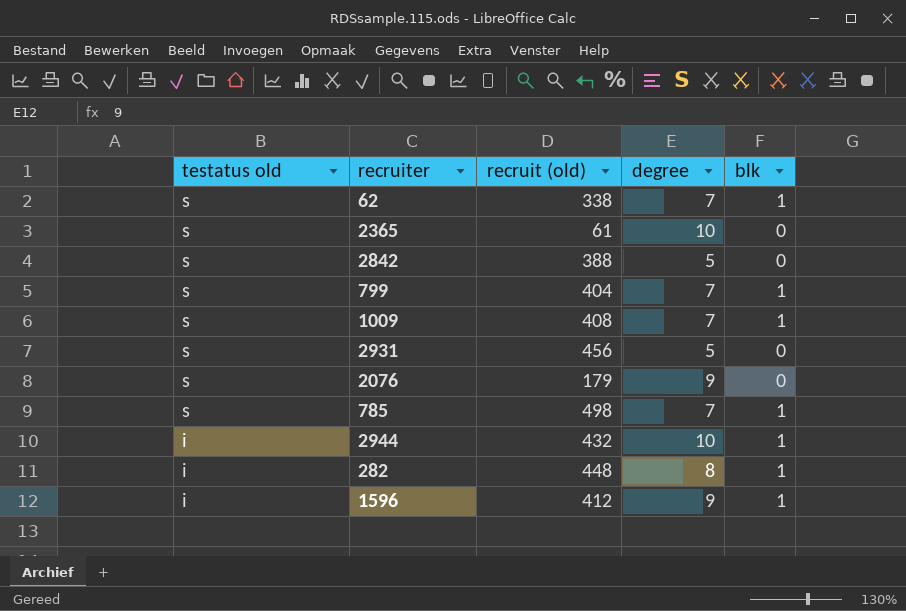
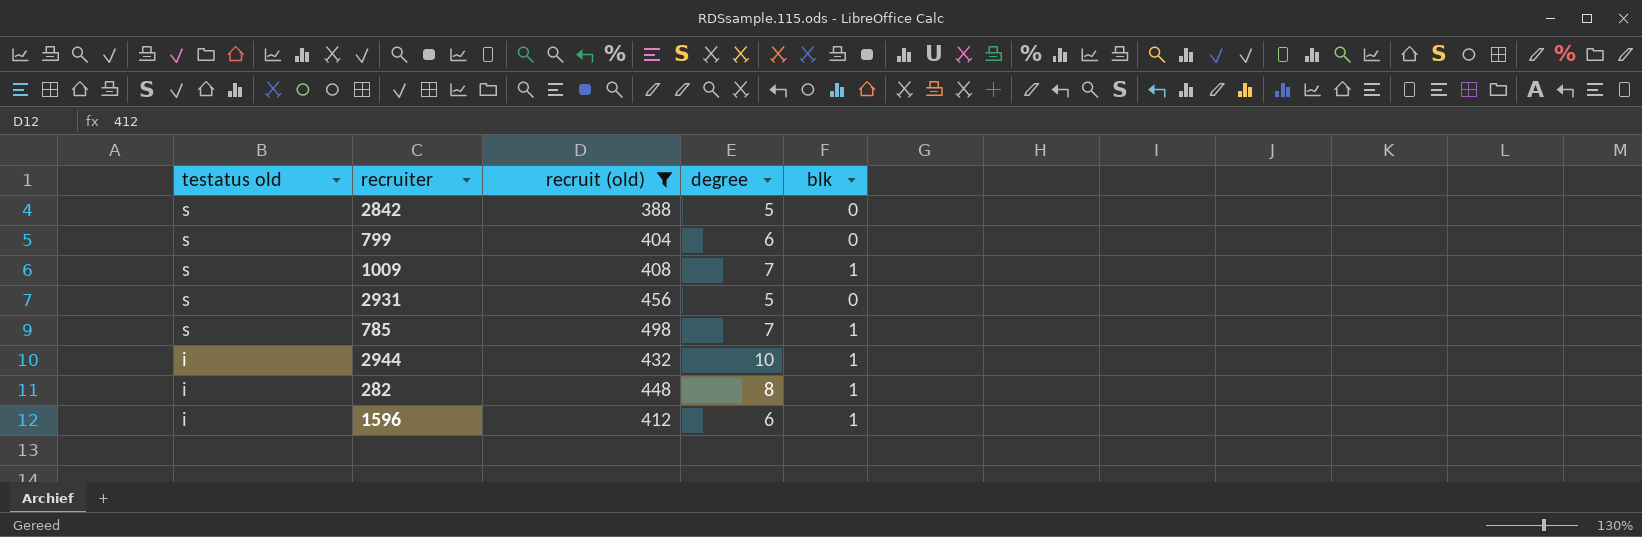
filter: none -> recruit (old) >= 388
799 | degree: 7 -> 6
799 | blk: 1 -> 0
1596 | degree: 9 -> 6

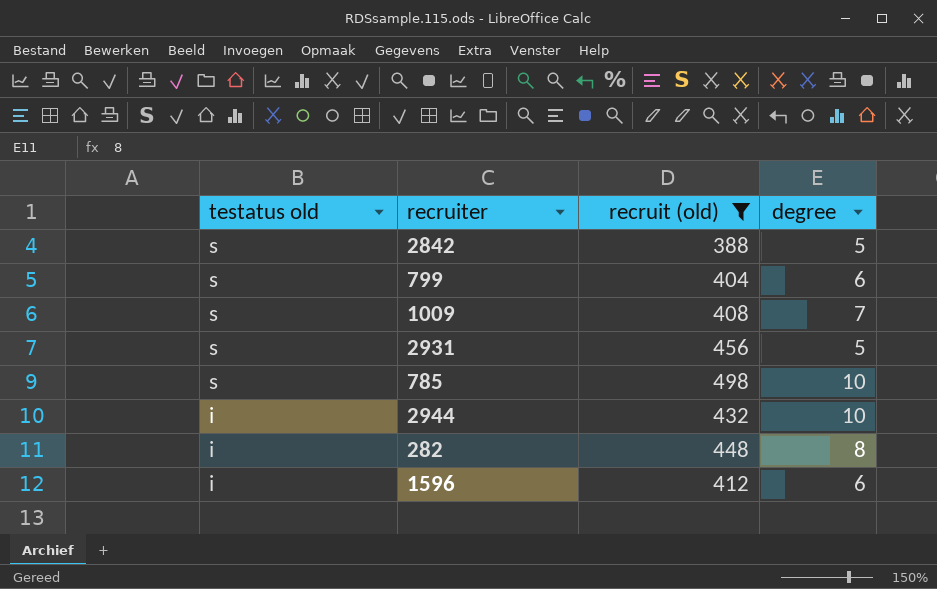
column blk | position: 5 -> none
785 | degree: 7 -> 10

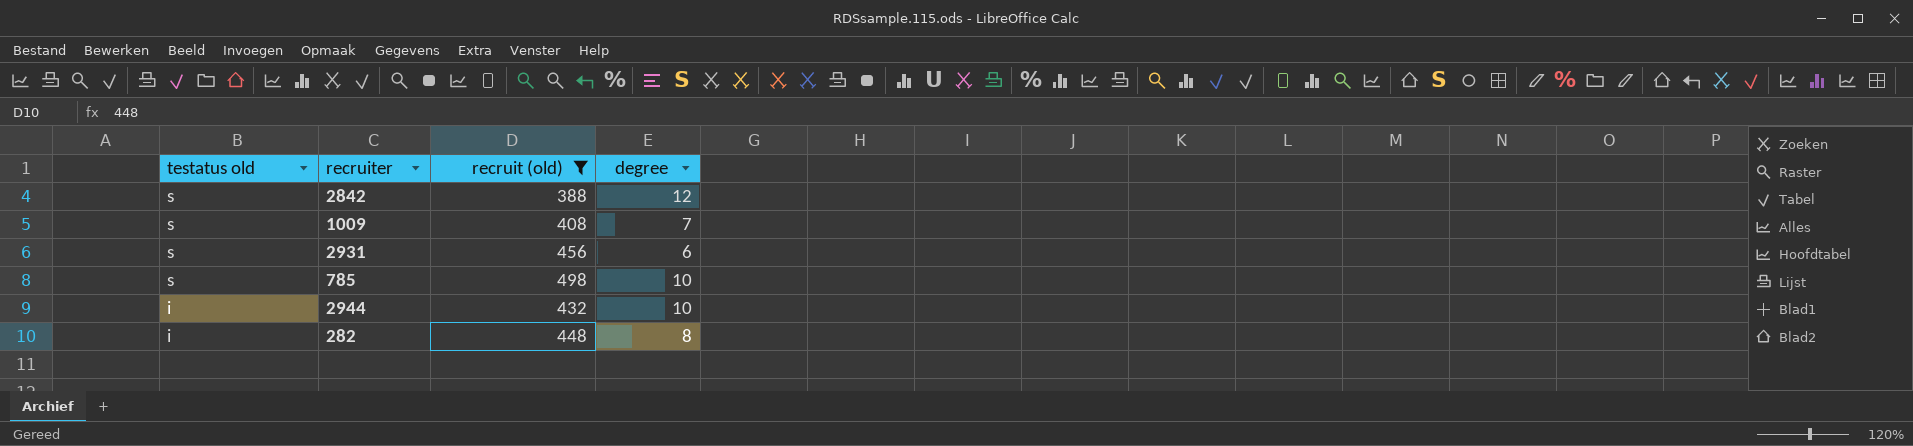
row 799: s | 404 | 6 -> none
row 1596: i | 412 | 6 -> none
2842 | degree: 5 -> 12
2931 | degree: 5 -> 6

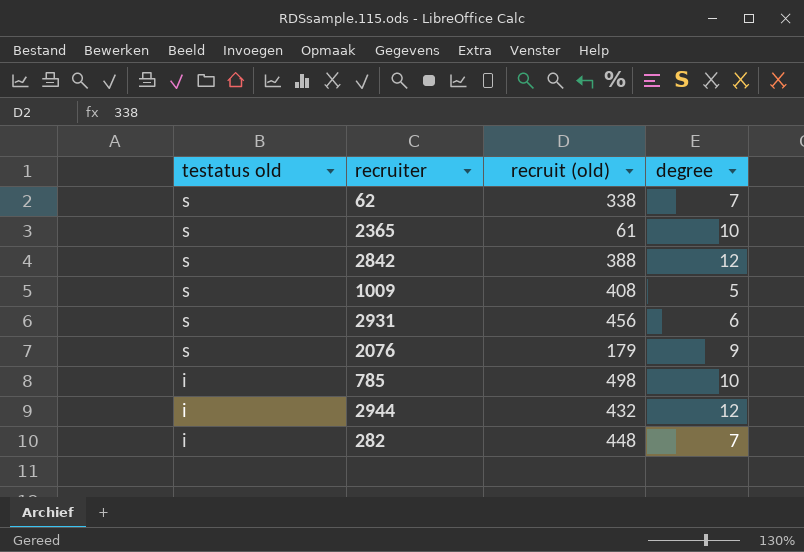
filter: recruit (old) >= 388 -> none
1009 | degree: 7 -> 5
785 | testatus old: s -> i
2944 | degree: 10 -> 12
282 | degree: 8 -> 7

